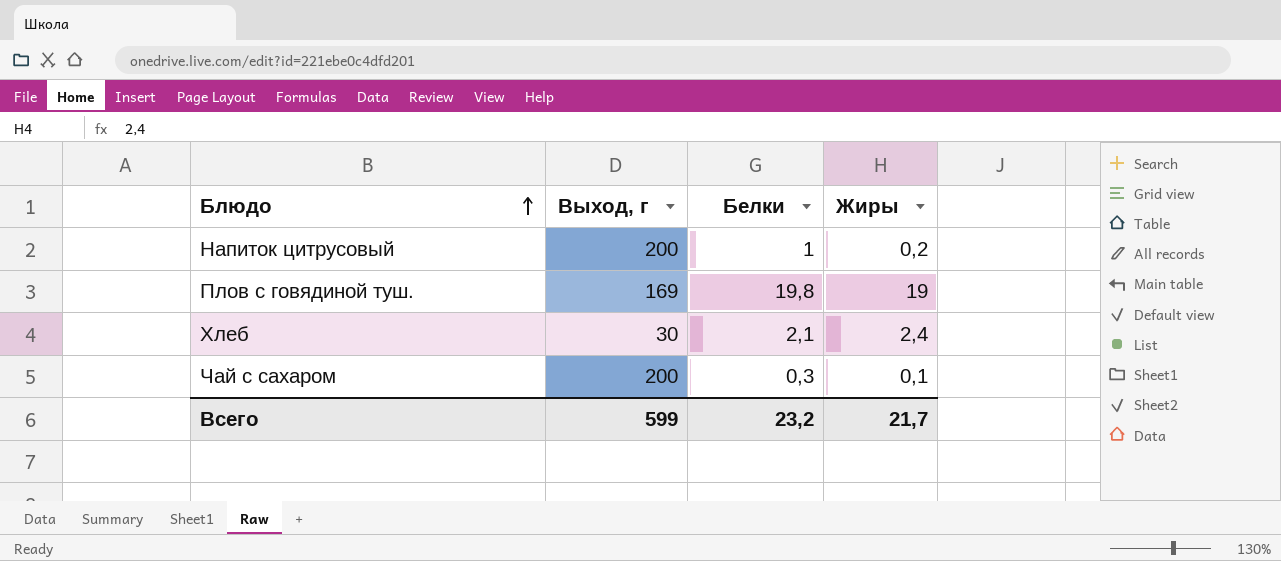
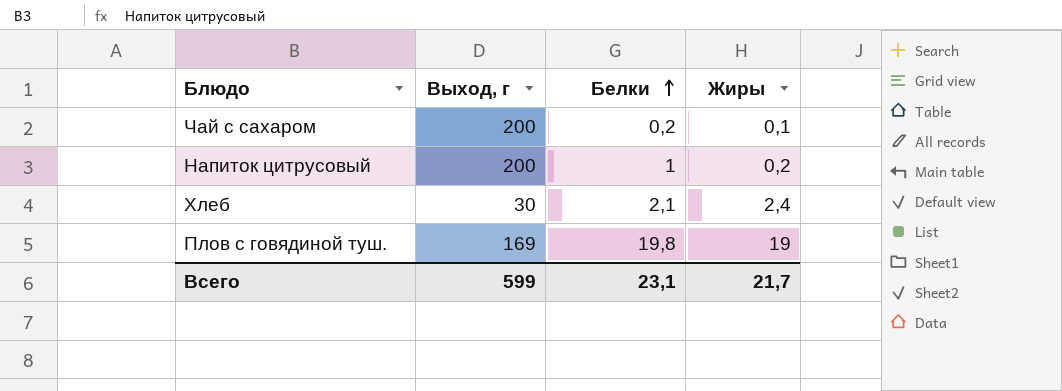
row order: Блюдо ascending -> Белки ascending
Чай с сахаром | Белки: 0,3 -> 0,2
Всего | Белки: 23,2 -> 23,1

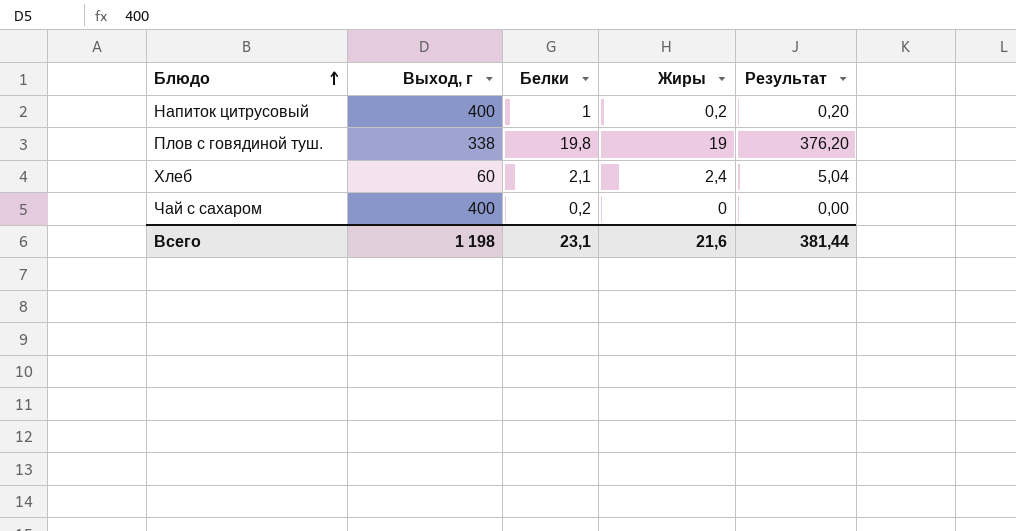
row order: Белки ascending -> Блюдо ascending
column Результат | formula: none -> [Белки] * [Жиры]
Напиток цитрусовый | Выход, г: 200 -> 400
Плов с говядиной туш. | Выход, г: 169 -> 338
Хлеб | Выход, г: 30 -> 60
Чай с сахаром | Выход, г: 200 -> 400
Чай с сахаром | Жиры: 0,1 -> 0
Всего | Выход, г: 599 -> 1 198
Всего | Жиры: 21,7 -> 21,6

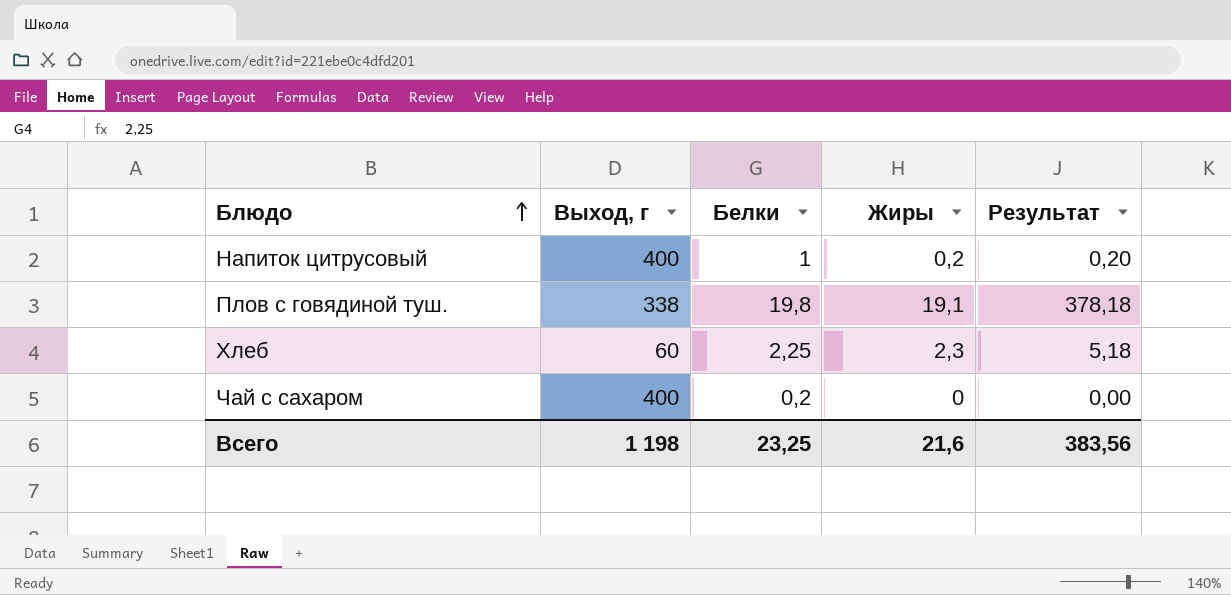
Плов с говядиной туш. | Жиры: 19 -> 19,1
Плов с говядиной туш. | Результат: 376,20 -> 378,18
Хлеб | Белки: 2,1 -> 2,25
Хлеб | Жиры: 2,4 -> 2,3
Хлеб | Результат: 5,04 -> 5,18
Всего | Белки: 23,1 -> 23,25
Всего | Результат: 381,44 -> 383,56

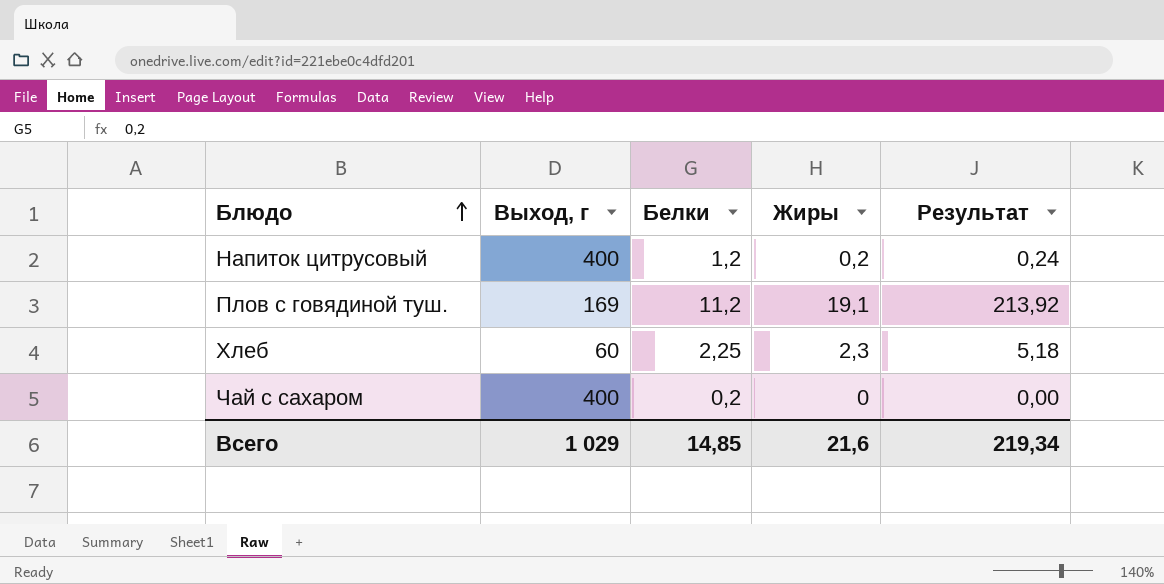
Напиток цитрусовый | Белки: 1 -> 1,2
Напиток цитрусовый | Результат: 0,20 -> 0,24
Плов с говядиной туш. | Выход, г: 338 -> 169
Плов с говядиной туш. | Белки: 19,8 -> 11,2
Плов с говядиной туш. | Результат: 378,18 -> 213,92
Всего | Выход, г: 1 198 -> 1 029
Всего | Белки: 23,25 -> 14,85
Всего | Результат: 383,56 -> 219,34

